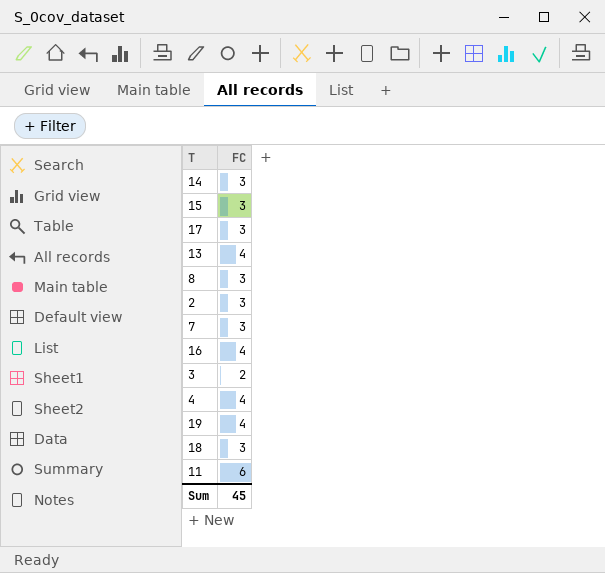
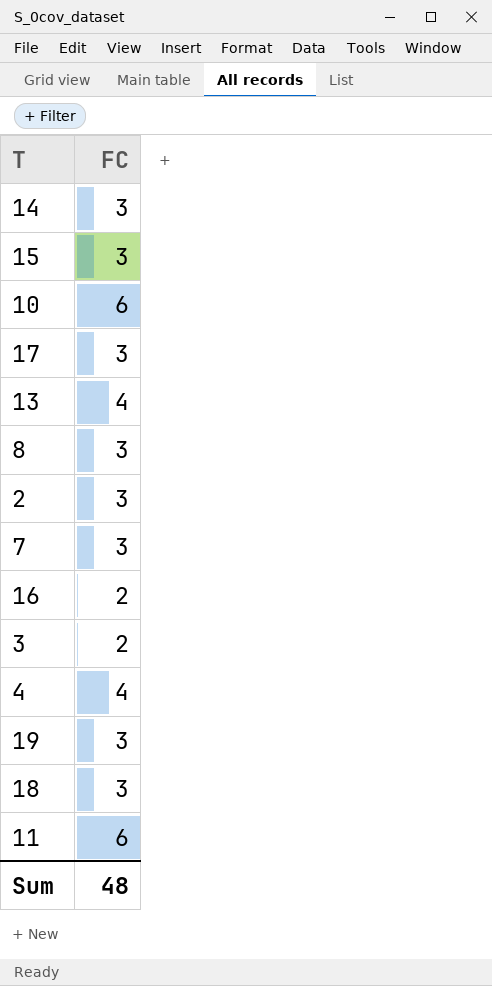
row 10: none -> 6
16 | FC: 4 -> 2
19 | FC: 4 -> 3
Sum | FC: 45 -> 48

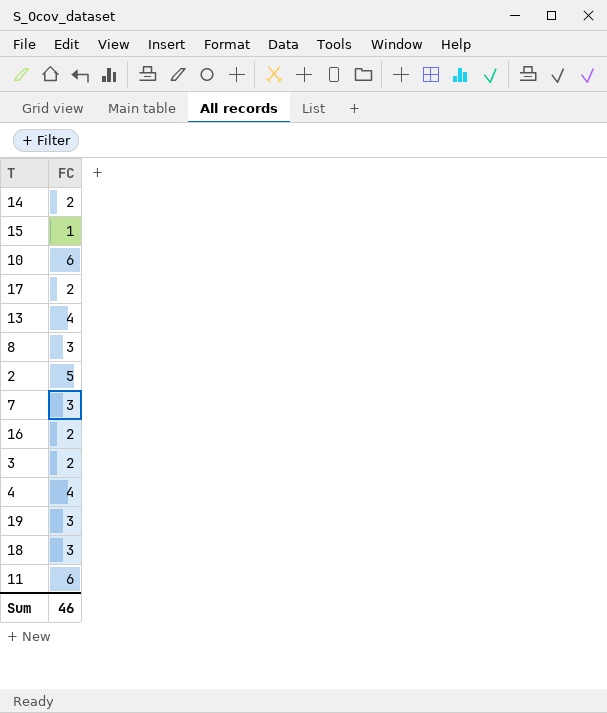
14 | FC: 3 -> 2
15 | FC: 3 -> 1
17 | FC: 3 -> 2
2 | FC: 3 -> 5
Sum | FC: 48 -> 46

